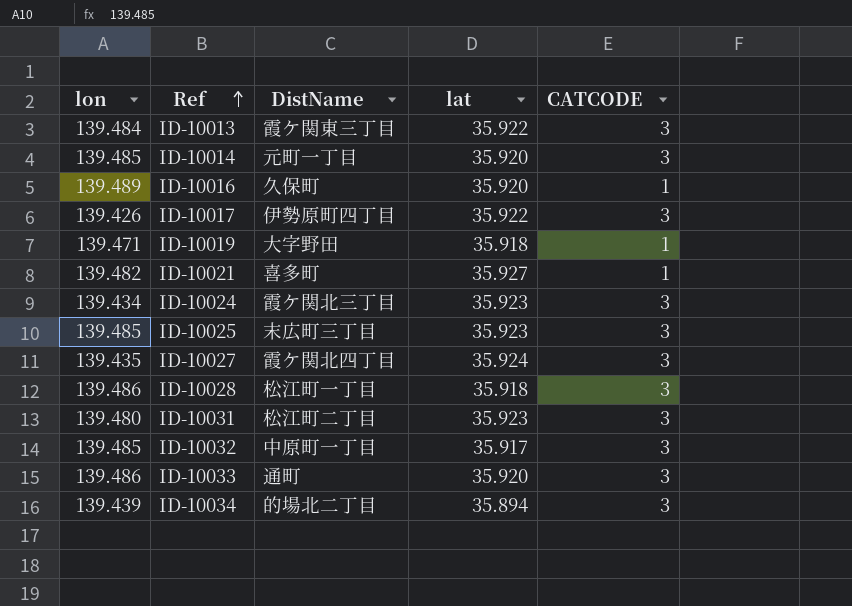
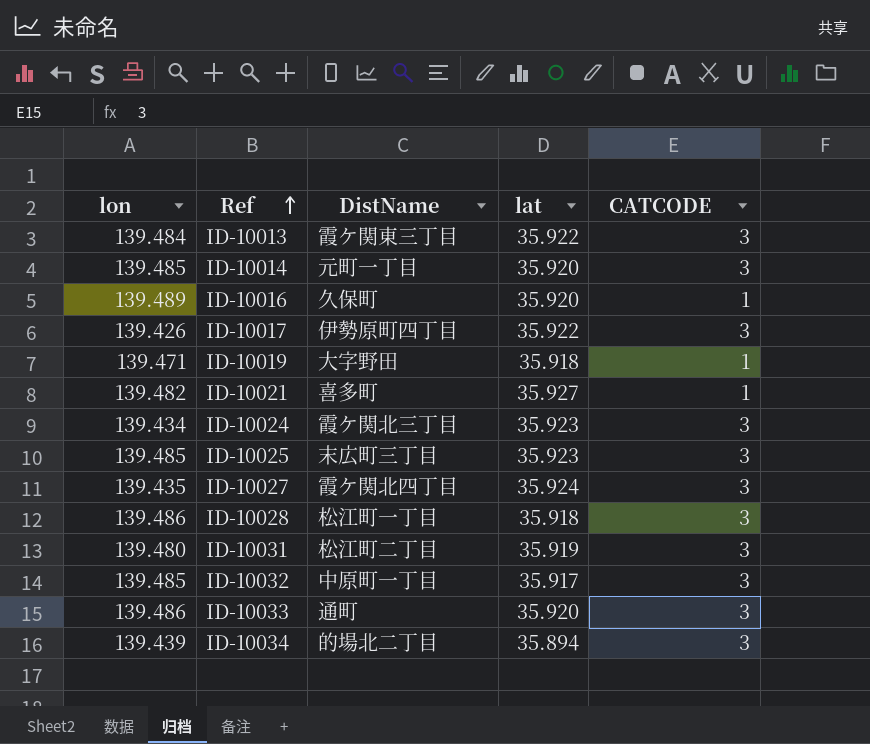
ID-10031 | lat: 35.923 -> 35.919

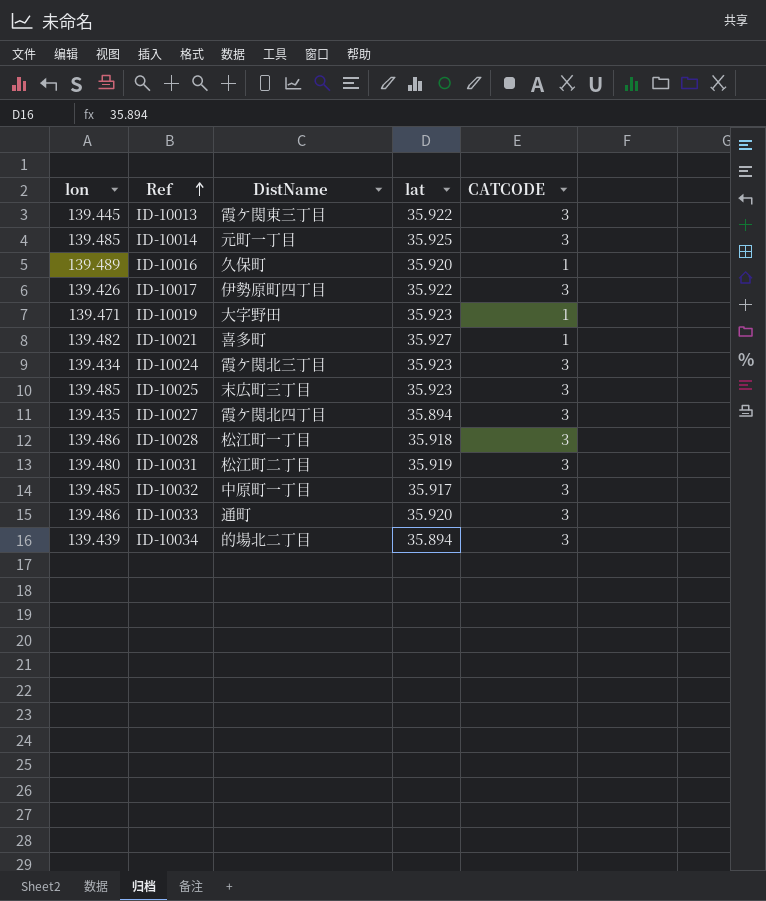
ID-10013 | lon: 139.484 -> 139.445
ID-10014 | lat: 35.920 -> 35.925
ID-10019 | lat: 35.918 -> 35.923
ID-10027 | lat: 35.924 -> 35.894

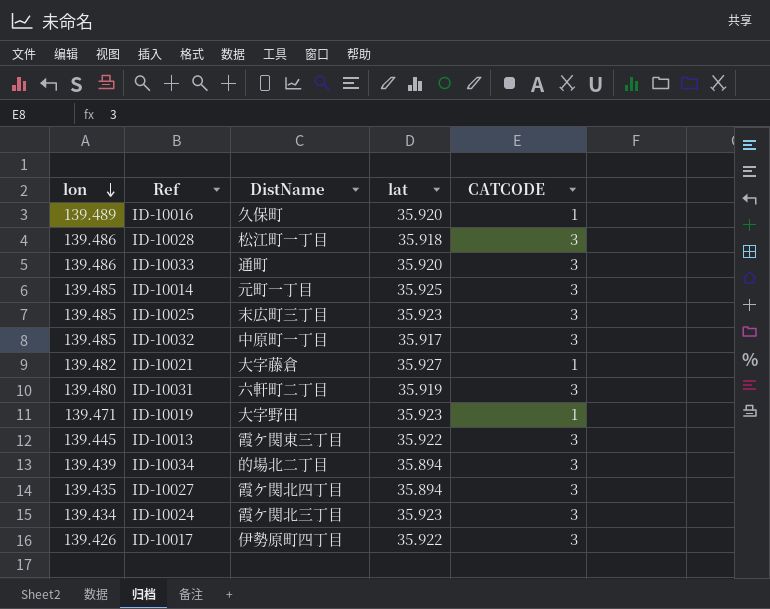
row order: Ref ascending -> lon descending
ID-10021 | DistName: 喜多町 -> 大字藤倉
ID-10031 | DistName: 松江町二丁目 -> 六軒町二丁目

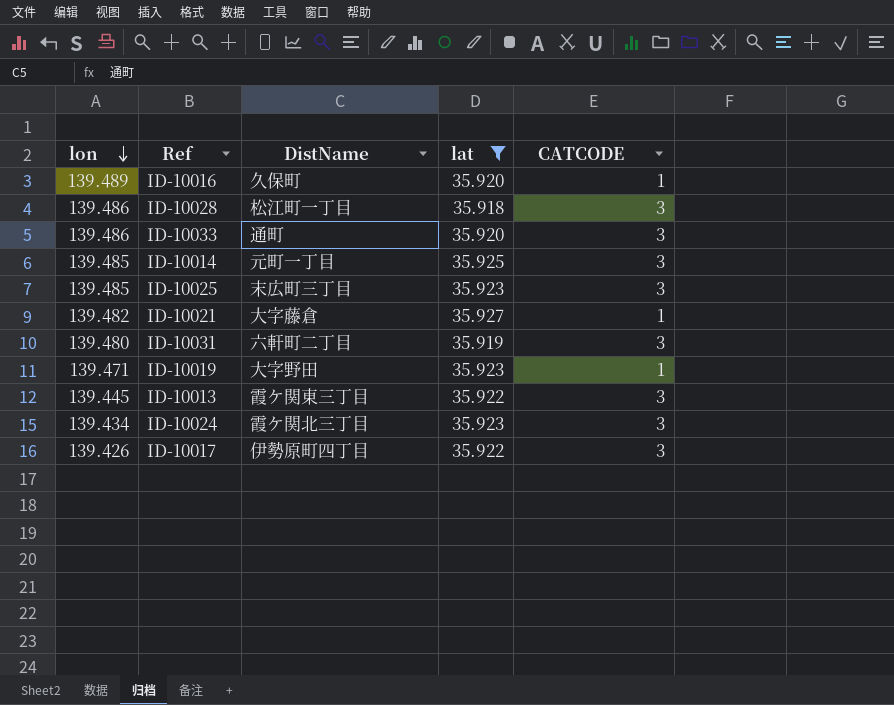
filter: none -> lat >= 35.918

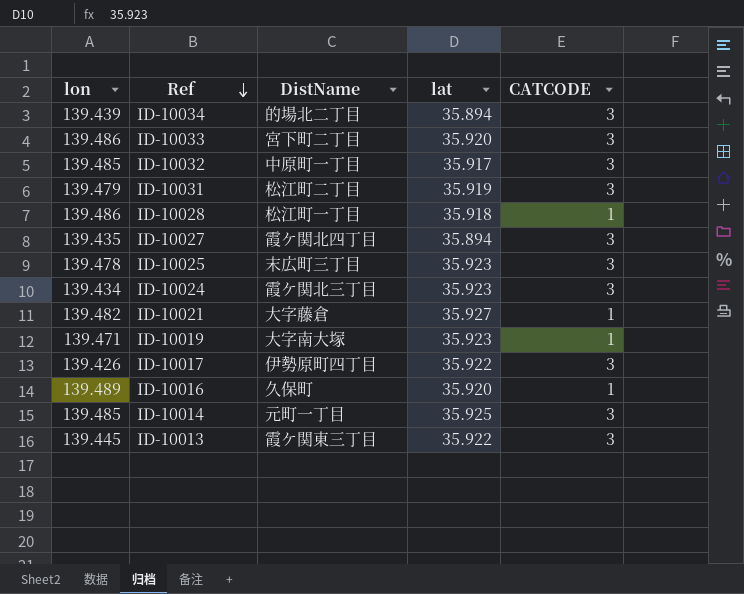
filter: lat >= 35.918 -> none
row order: lon descending -> Ref descending
ID-10033 | DistName: 通町 -> 宮下町二丁目
ID-10031 | lon: 139.480 -> 139.479
ID-10031 | DistName: 六軒町二丁目 -> 松江町二丁目
ID-10028 | CATCODE: 3 -> 1
ID-10025 | lon: 139.485 -> 139.478
ID-10019 | DistName: 大字野田 -> 大字南大塚

